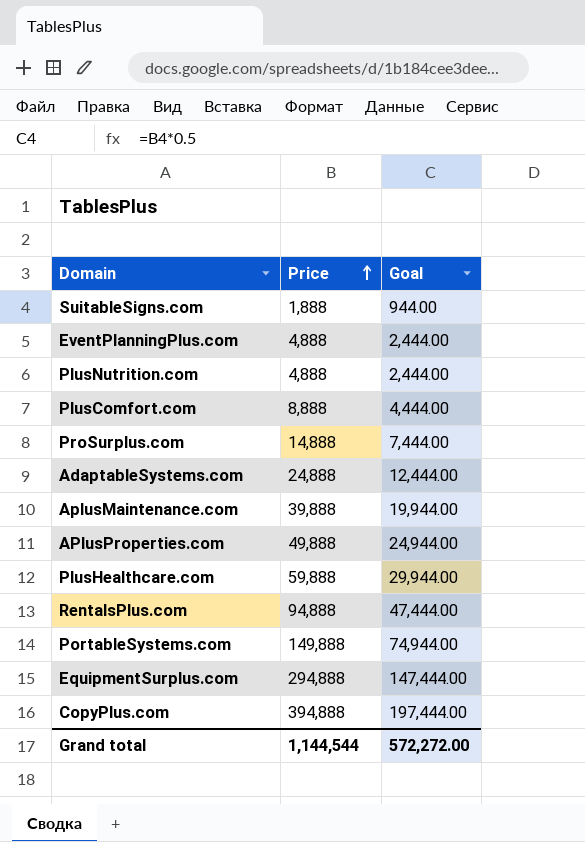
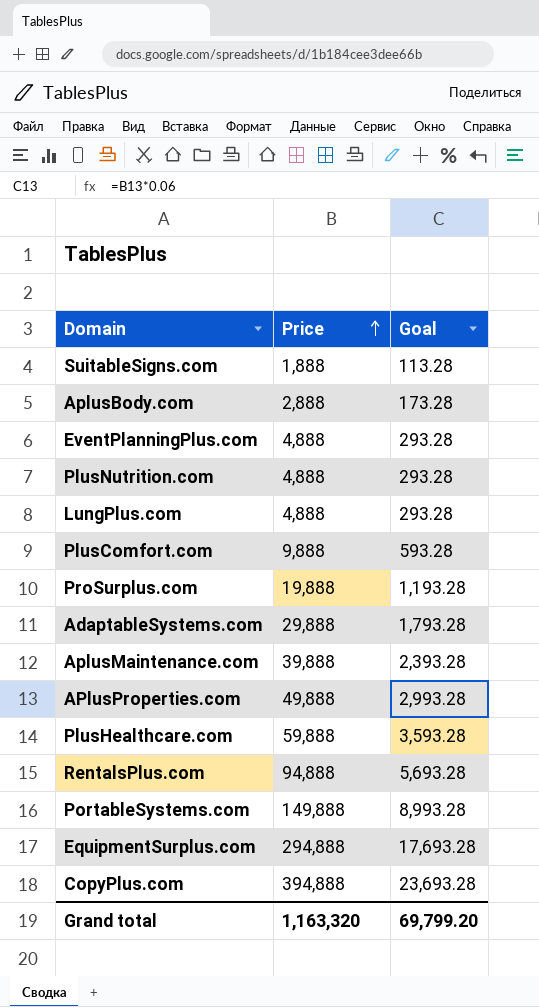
column Goal | formula: [Price] * 0.5 -> [Price] * 0.06
row AplusBody.com: none -> 2,888 | 173.28
row LungPlus.com: none -> 4,888 | 293.28
PlusComfort.com | Price: 8,888 -> 9,888
ProSurplus.com | Price: 14,888 -> 19,888
AdaptableSystems.com | Price: 24,888 -> 29,888
Grand total | Price: 1,144,544 -> 1,163,320
Grand total | Goal: 572,272.00 -> 69,799.20

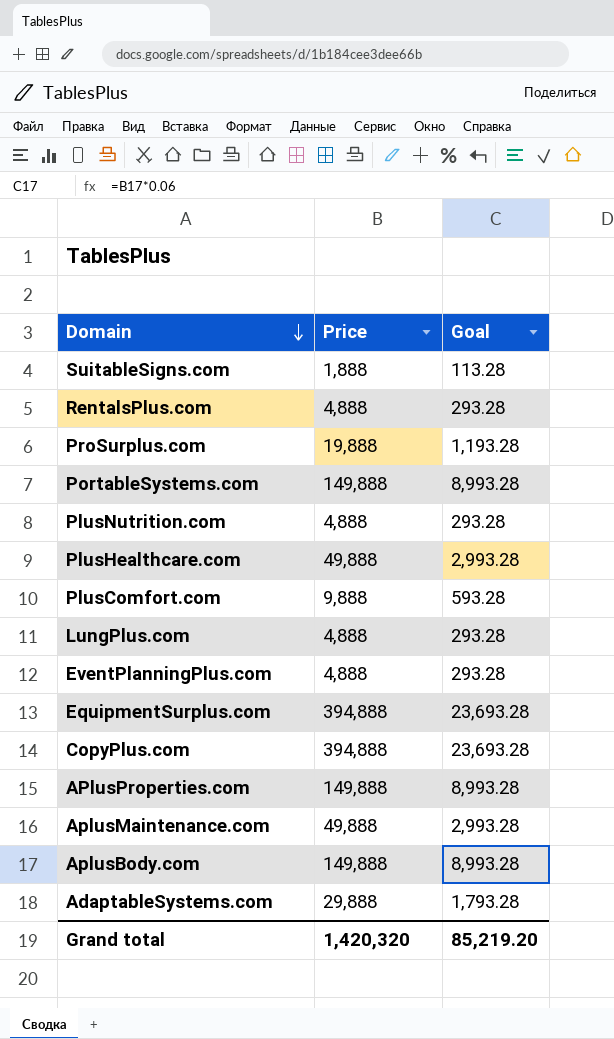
row order: Price ascending -> Domain descending
RentalsPlus.com | Price: 94,888 -> 4,888
RentalsPlus.com | Goal: 5,693.28 -> 293.28
PlusHealthcare.com | Price: 59,888 -> 49,888
PlusHealthcare.com | Goal: 3,593.28 -> 2,993.28
EquipmentSurplus.com | Price: 294,888 -> 394,888
EquipmentSurplus.com | Goal: 17,693.28 -> 23,693.28
APlusProperties.com | Price: 49,888 -> 149,888
APlusProperties.com | Goal: 2,993.28 -> 8,993.28
AplusMaintenance.com | Price: 39,888 -> 49,888
AplusMaintenance.com | Goal: 2,393.28 -> 2,993.28
AplusBody.com | Price: 2,888 -> 149,888
AplusBody.com | Goal: 173.28 -> 8,993.28
Grand total | Price: 1,163,320 -> 1,420,320
Grand total | Goal: 69,799.20 -> 85,219.20

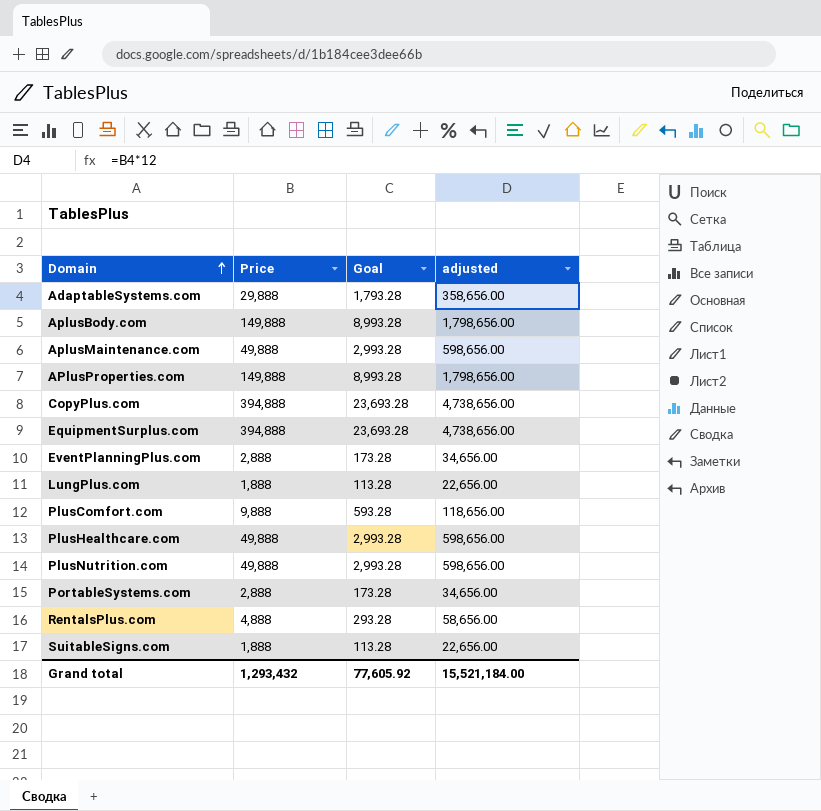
row order: Domain descending -> Domain ascending
column adjusted | formula: none -> [Price] * 12
row ProSurplus.com: 19,888 | 1,193.28 -> none
EventPlanningPlus.com | Price: 4,888 -> 2,888
EventPlanningPlus.com | Goal: 293.28 -> 173.28
LungPlus.com | Price: 4,888 -> 1,888
LungPlus.com | Goal: 293.28 -> 113.28
PlusNutrition.com | Price: 4,888 -> 49,888
PlusNutrition.com | Goal: 293.28 -> 2,993.28
PortableSystems.com | Price: 149,888 -> 2,888
PortableSystems.com | Goal: 8,993.28 -> 173.28
Grand total | Price: 1,420,320 -> 1,293,432
Grand total | Goal: 85,219.20 -> 77,605.92

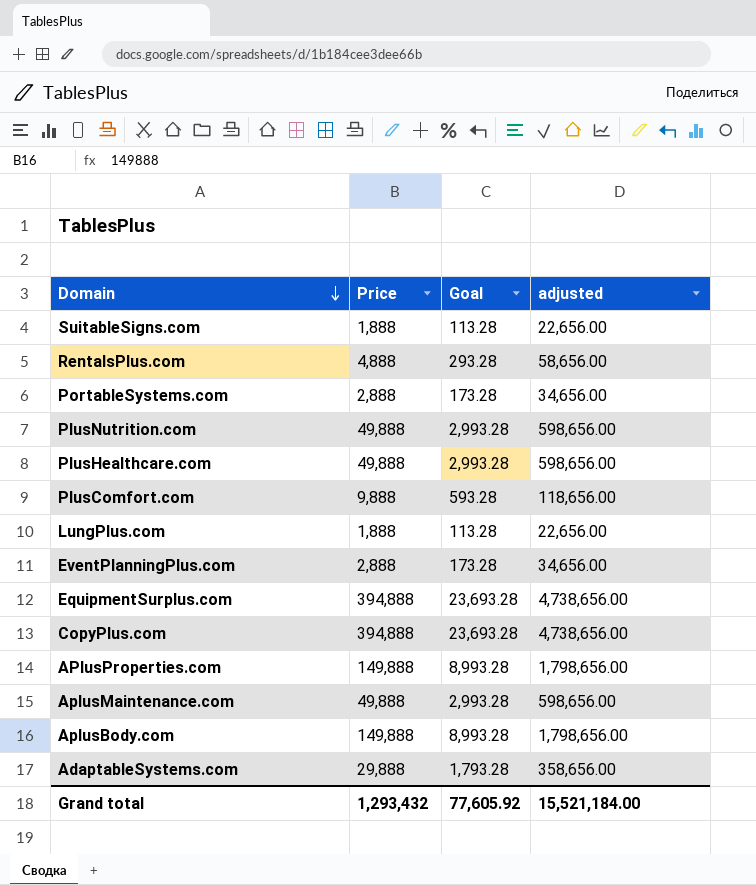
row order: Domain ascending -> Domain descending

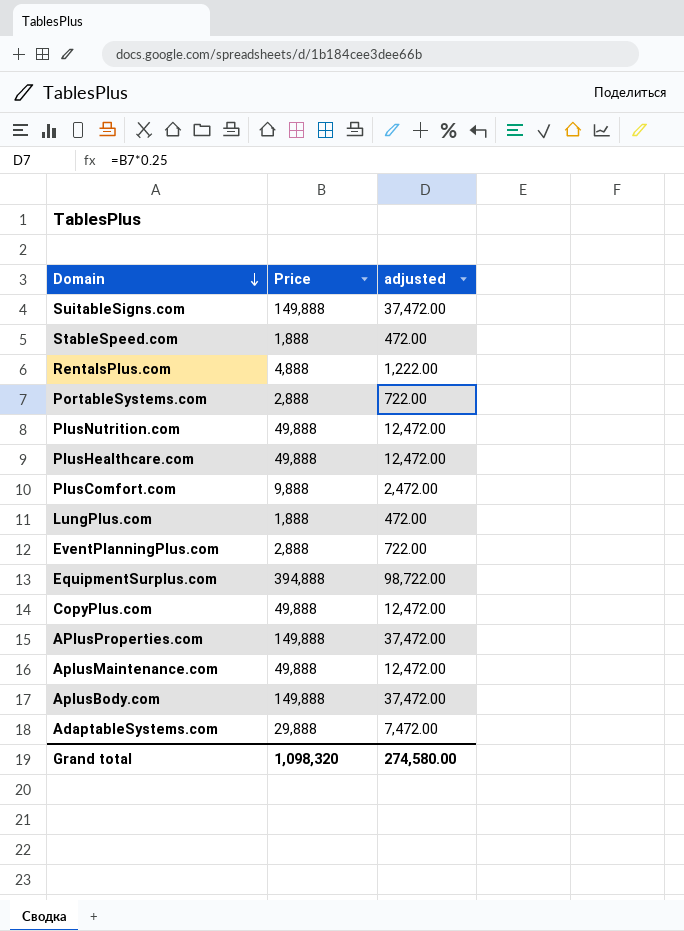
column Goal | formula: [Price] * 0.06 -> none
column adjusted | formula: [Price] * 12 -> [Price] * 0.25
SuitableSigns.com | Price: 1,888 -> 149,888
row StableSpeed.com: none -> 1,888 | 472.00
CopyPlus.com | Price: 394,888 -> 49,888
Grand total | Price: 1,293,432 -> 1,098,320
Grand total | adjusted: 15,521,184.00 -> 274,580.00

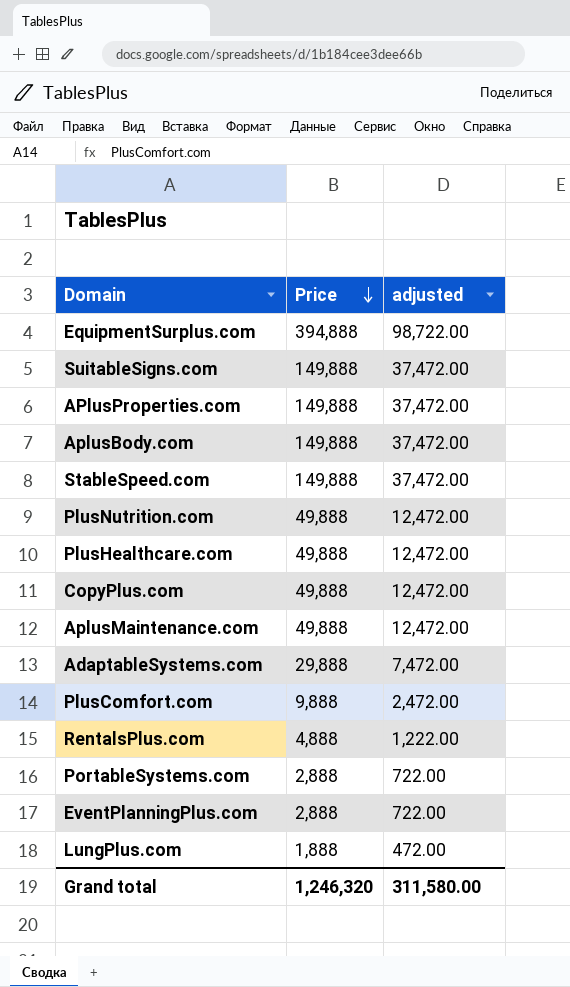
row order: Domain descending -> Price descending
StableSpeed.com | Price: 1,888 -> 149,888
StableSpeed.com | adjusted: 472.00 -> 37,472.00
Grand total | Price: 1,098,320 -> 1,246,320
Grand total | adjusted: 274,580.00 -> 311,580.00

